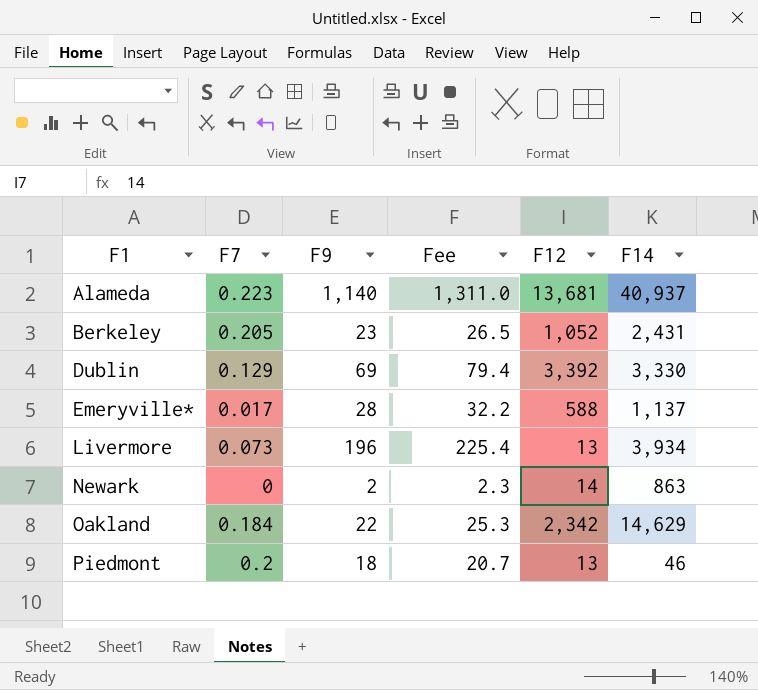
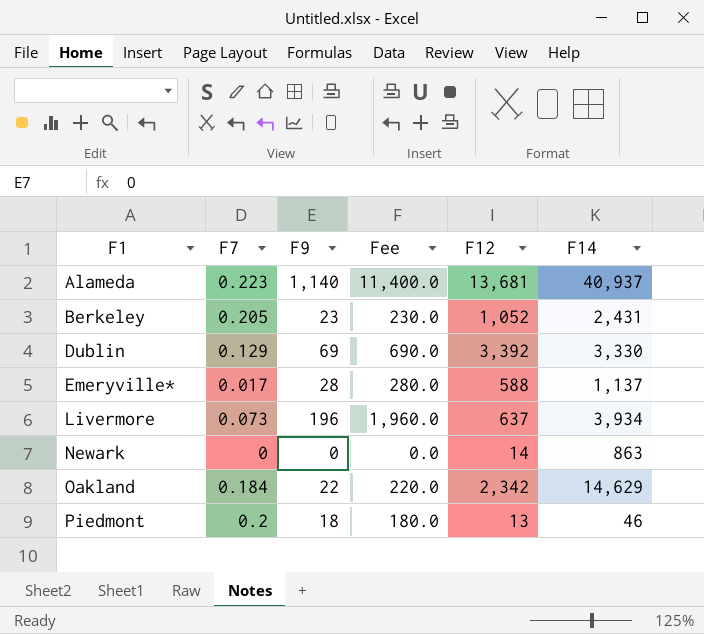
column Fee | formula: [F9] * 1.15 -> [F9] * 10
Livermore | F12: 13 -> 637
Newark | F9: 2 -> 0

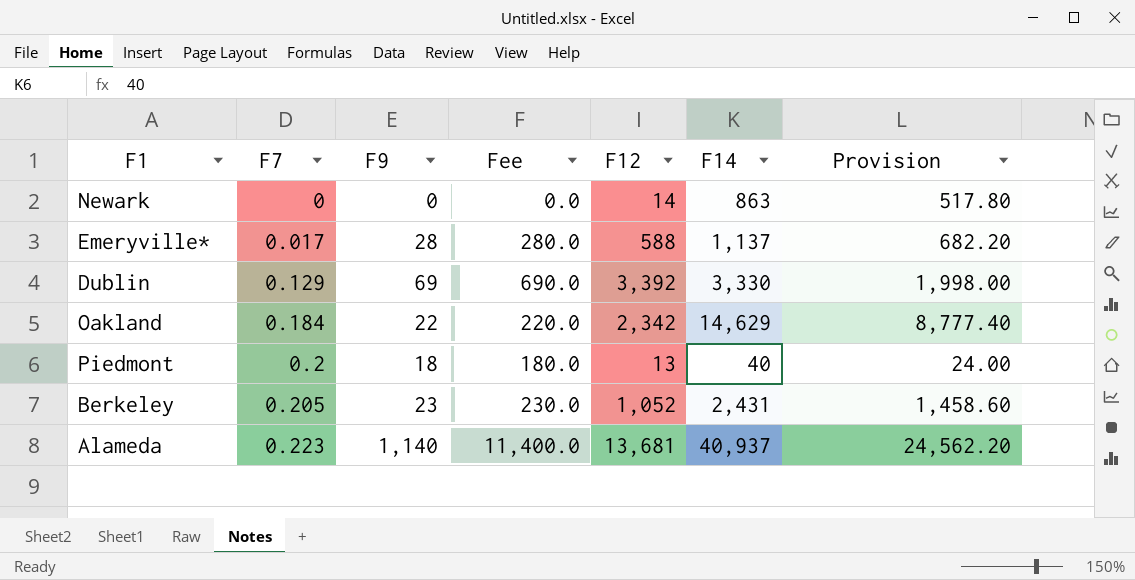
row order: F1 ascending -> F7 ascending
column Provision | formula: none -> [F14] * 0.6
row Livermore: 0.073 | 196 | 1,960.0 | 637 | 3,934 -> none
Piedmont | F14: 46 -> 40

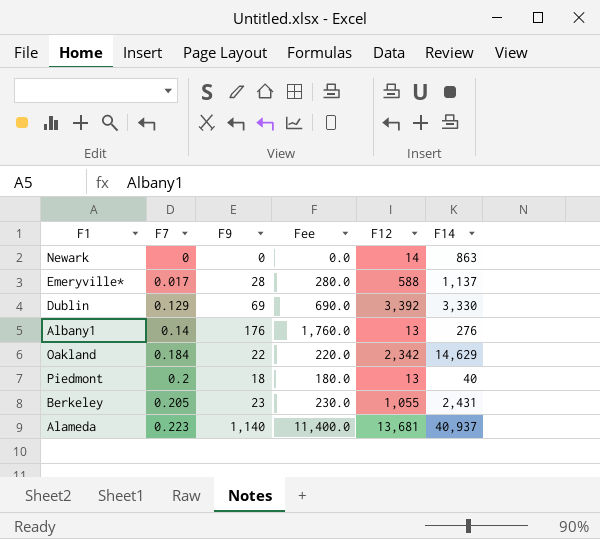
column Provision | formula: [F14] * 0.6 -> none
row Albany1: none -> 0.14 | 176 | 1,760.0 | 13 | 276
Berkeley | F12: 1,052 -> 1,055

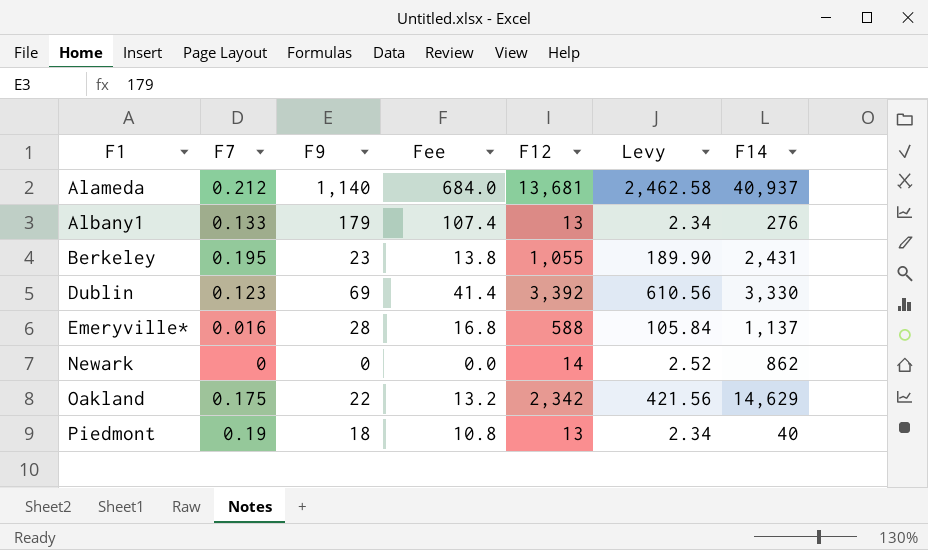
row order: F7 ascending -> F1 ascending
column Fee | formula: [F9] * 10 -> [F9] * 0.6
column Levy | formula: none -> [F12] * 0.18
Alameda | F7: 0.223 -> 0.212
Albany1 | F7: 0.14 -> 0.133
Albany1 | F9: 176 -> 179
Berkeley | F7: 0.205 -> 0.195
Dublin | F7: 0.129 -> 0.123
Emeryville* | F7: 0.017 -> 0.016
Newark | F14: 863 -> 862
Oakland | F7: 0.184 -> 0.175
Piedmont | F7: 0.2 -> 0.19

